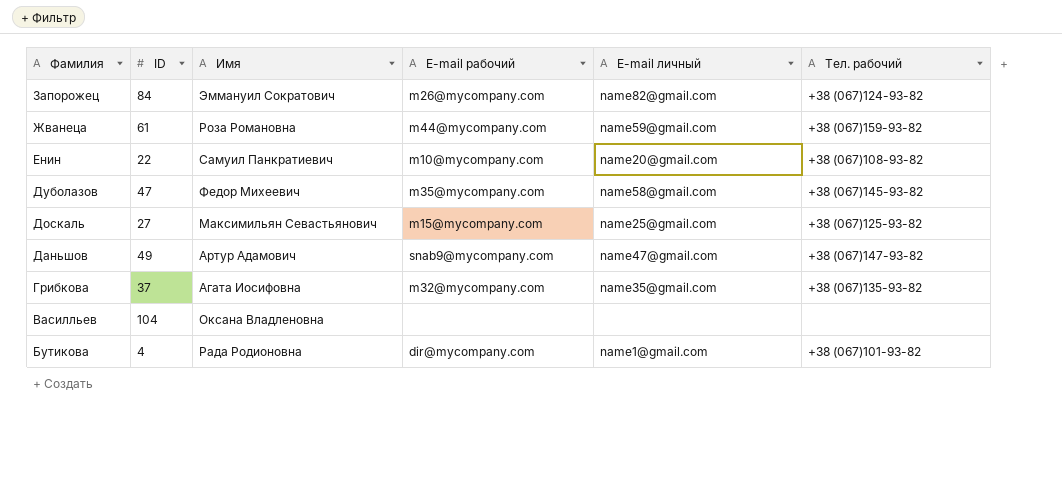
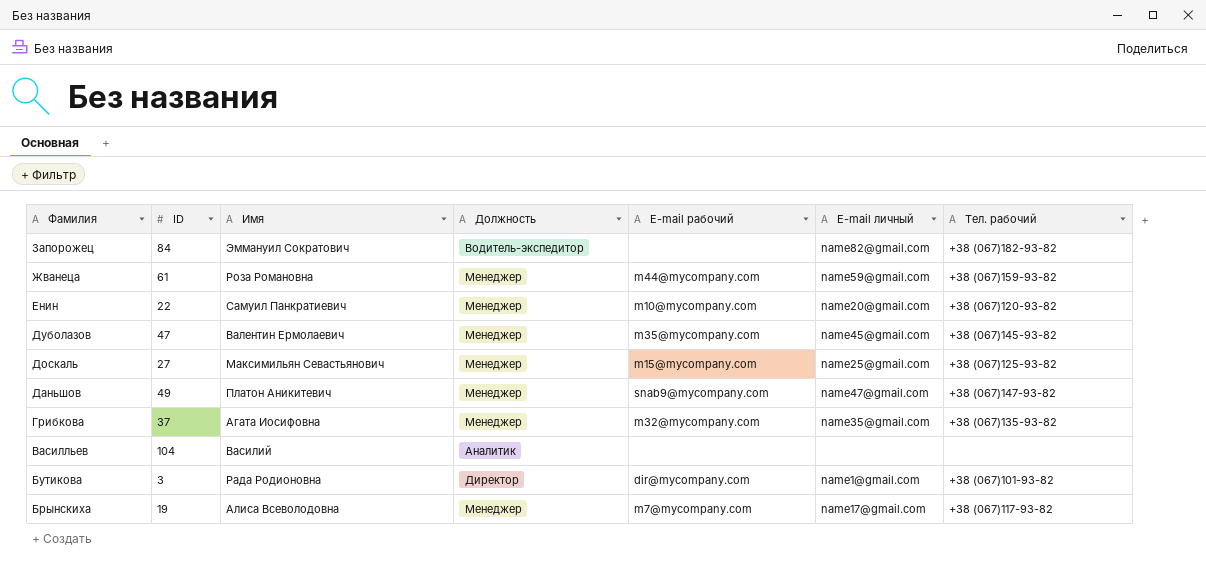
column Должность | position: none -> 4
Запорожец | E-mail рабочий: m26@mycompany.com -> none
Запорожец | Тел. рабочий: +38 (067)124-93-82 -> +38 (067)182-93-82
Енин | Тел. рабочий: +38 (067)108-93-82 -> +38 (067)120-93-82
Дуболазов | Имя: Федор Михеевич -> Валентин Ермолаевич
Дуболазов | E-mail личный: name58@gmail.com -> name45@gmail.com
Даньшов | Имя: Артур Адамович -> Платон Аникитевич
Василльев | Имя: Оксана Владленовна -> Василий
Бутикова | ID: 4 -> 3
row Брынскиха: none -> 19 | Алиса Всеволодовна | Менеджер | m7@mycompany.com | name17@gmail.com | +38 (067)117-93-82

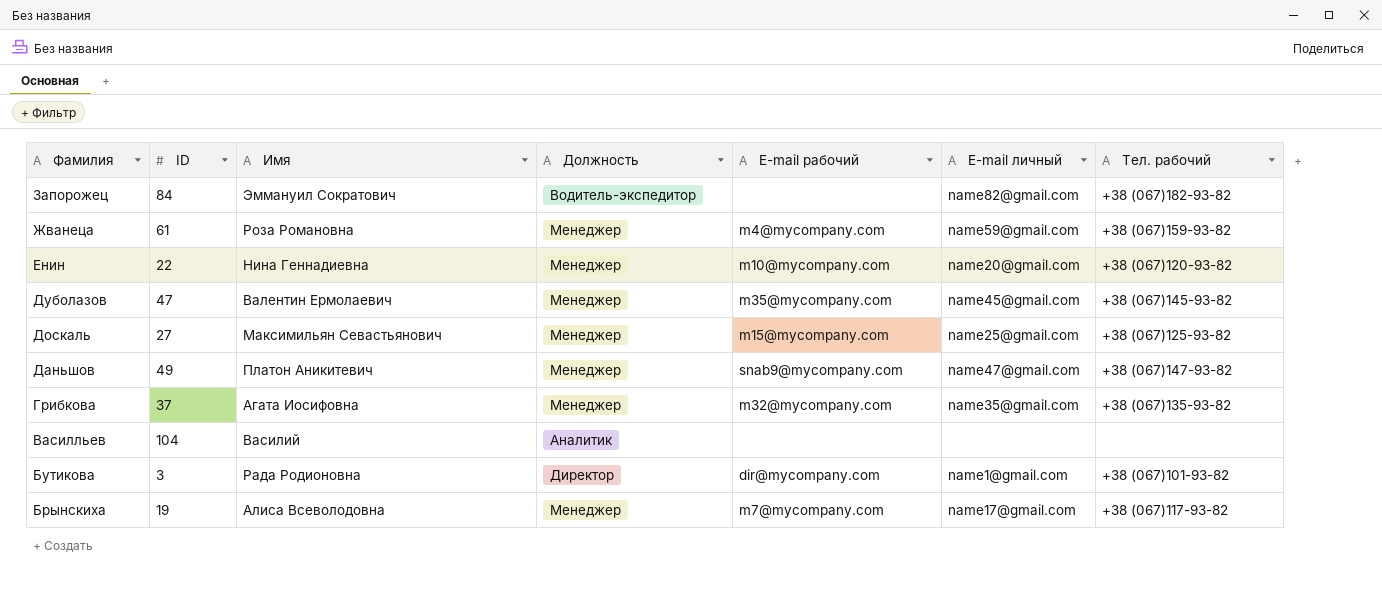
Жванеца | E-mail рабочий: m44@mycompany.com -> m4@mycompany.com
Енин | Имя: Самуил Панкратиевич -> Нина Геннадиевна

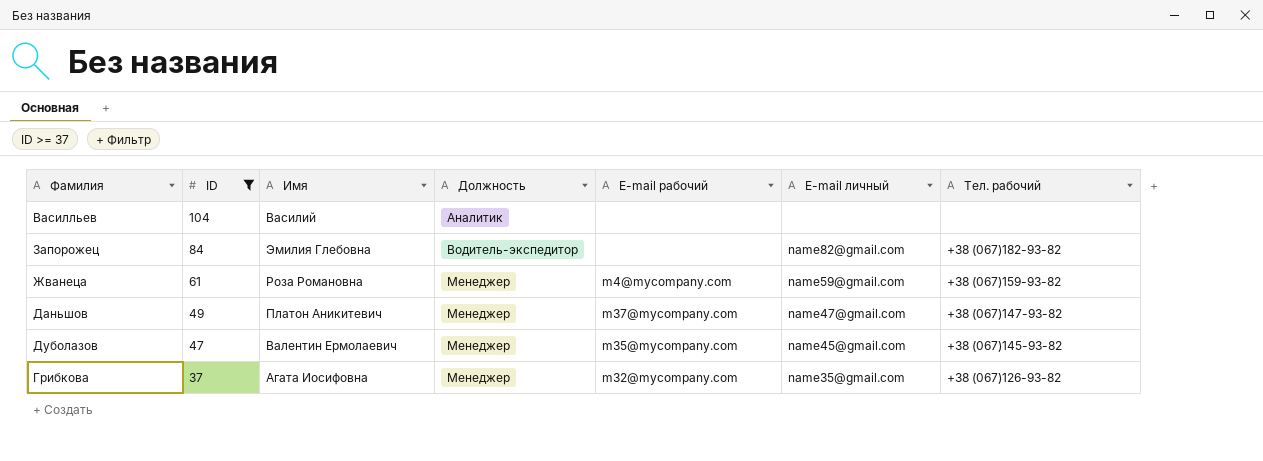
filter: none -> ID >= 37
row order: Фамилия descending -> ID descending
Запорожец | Имя: Эммануил Сократович -> Эмилия Глебовна
Даньшов | E-mail рабочий: snab9@mycompany.com -> m37@mycompany.com
Грибкова | Тел. рабочий: +38 (067)135-93-82 -> +38 (067)126-93-82

